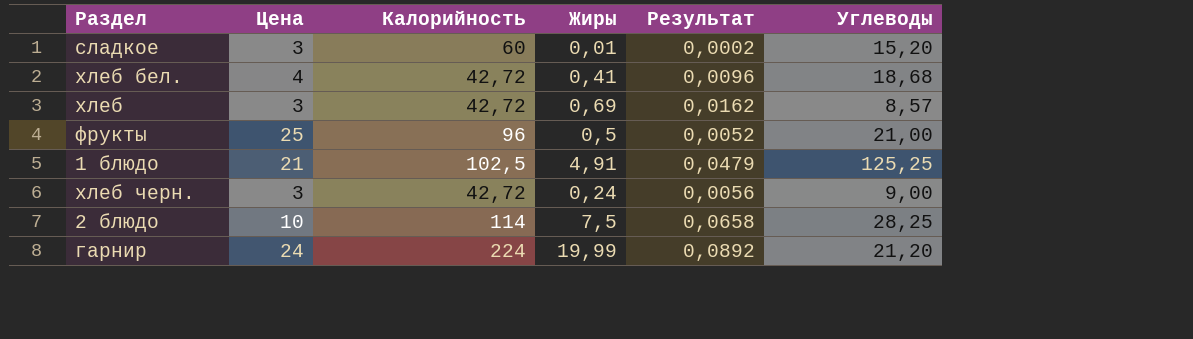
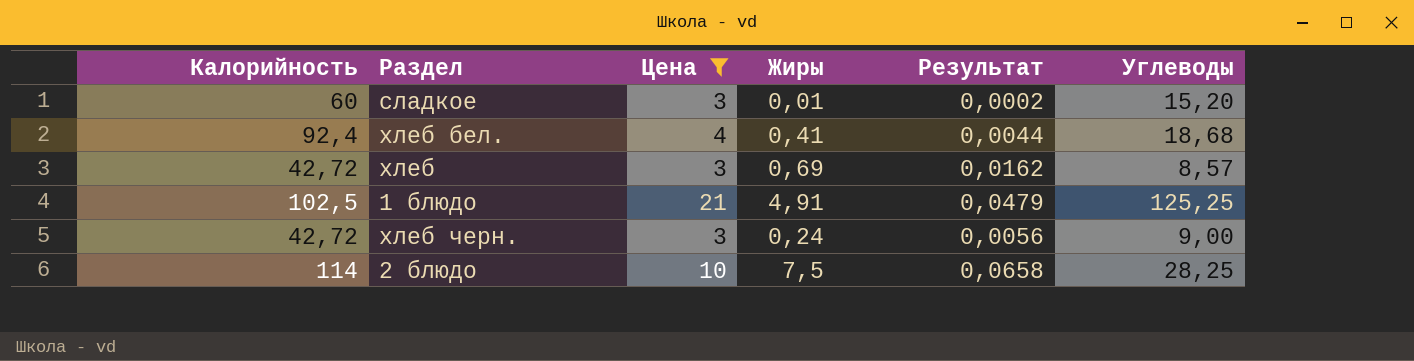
filter: none -> Цена <= 21
column Калорийность | position: 3 -> 1
хлеб бел. | Калорийность: 42,72 -> 92,4
хлеб бел. | Результат: 0,0096 -> 0,0044

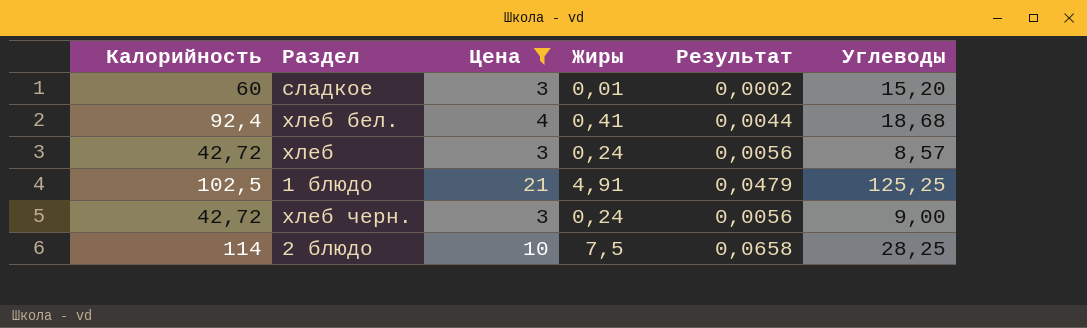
хлеб | Жиры: 0,69 -> 0,24
хлеб | Результат: 0,0162 -> 0,0056

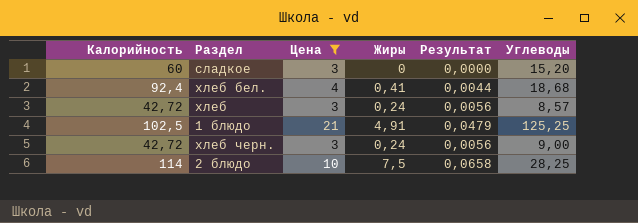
сладкое | Жиры: 0,01 -> 0
сладкое | Результат: 0,0002 -> 0,0000

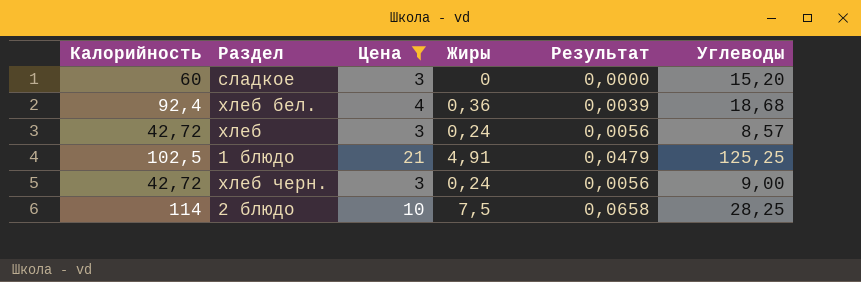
хлеб бел. | Жиры: 0,41 -> 0,36
хлеб бел. | Результат: 0,0044 -> 0,0039

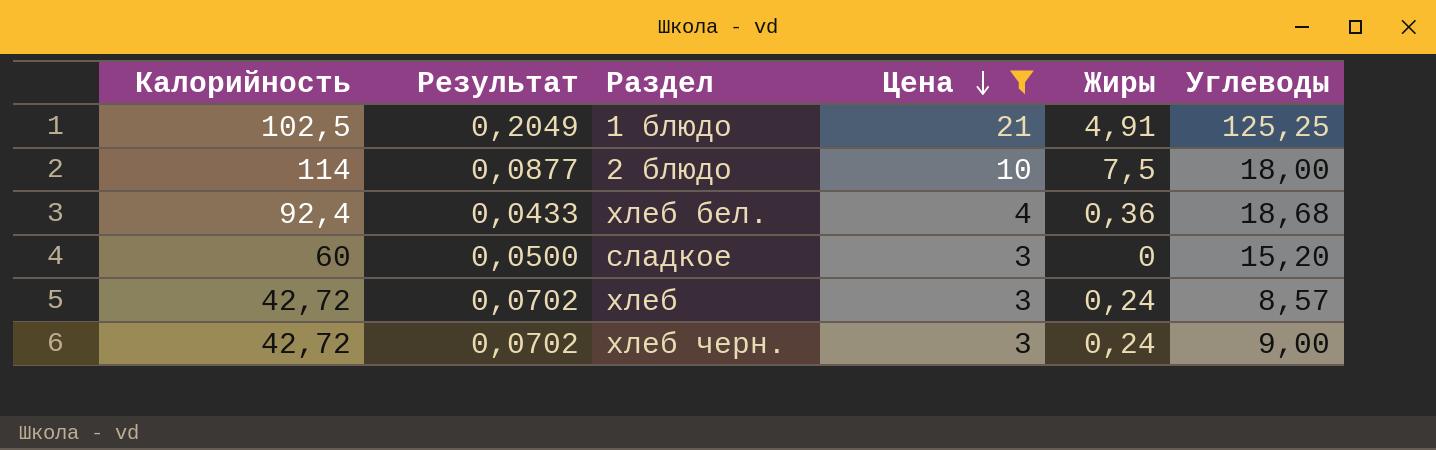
row order: none -> Цена descending
column Результат | formula: [Жиры] / [Калорийность] -> [Цена] / [Калорийность]
column Результат | position: 5 -> 2
2 блюдо | Углеводы: 28,25 -> 18,00

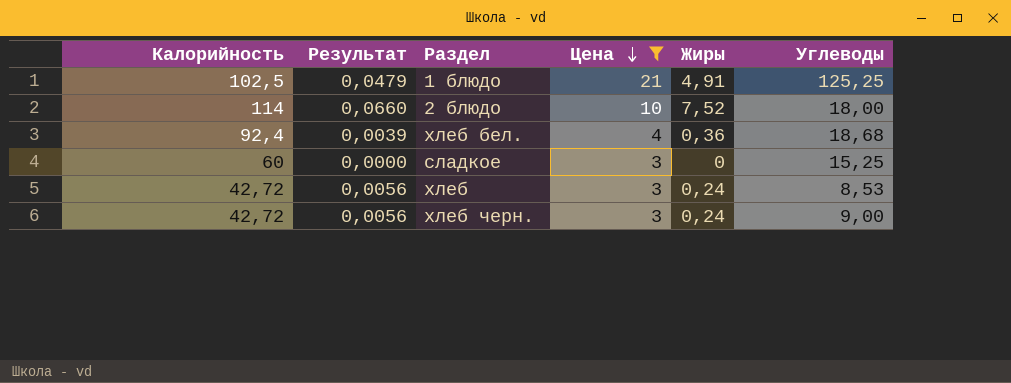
column Результат | formula: [Цена] / [Калорийность] -> [Жиры] / [Калорийность]
2 блюдо | Жиры: 7,5 -> 7,52
сладкое | Углеводы: 15,20 -> 15,25
хлеб | Углеводы: 8,57 -> 8,53

